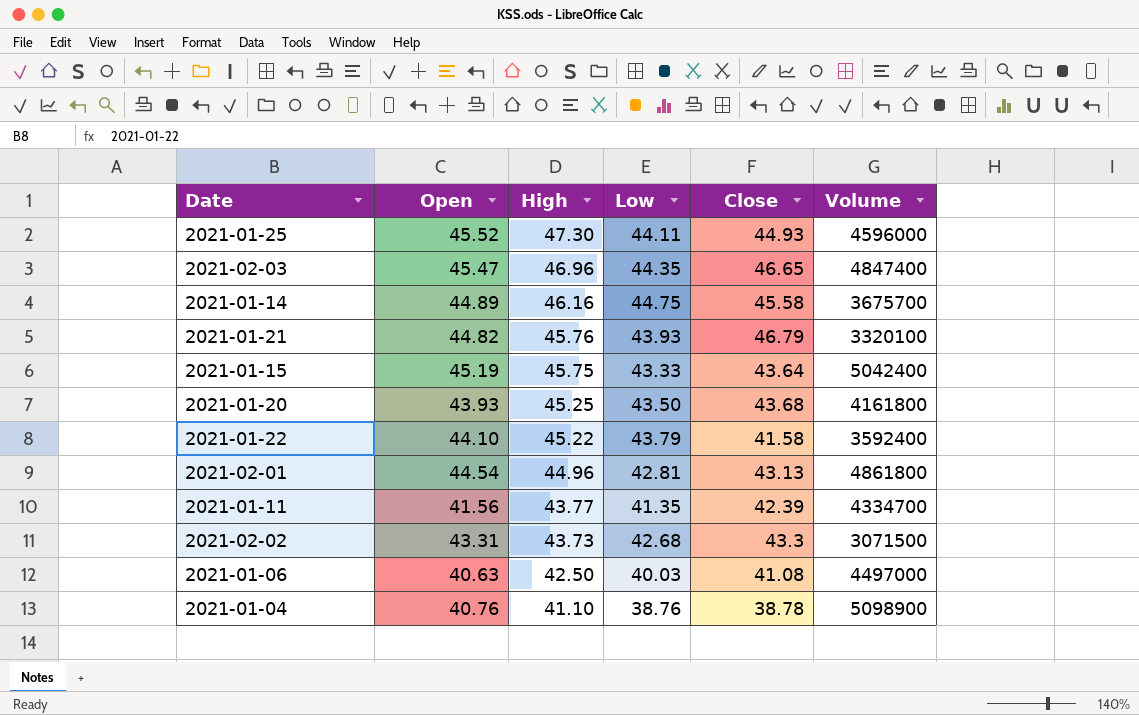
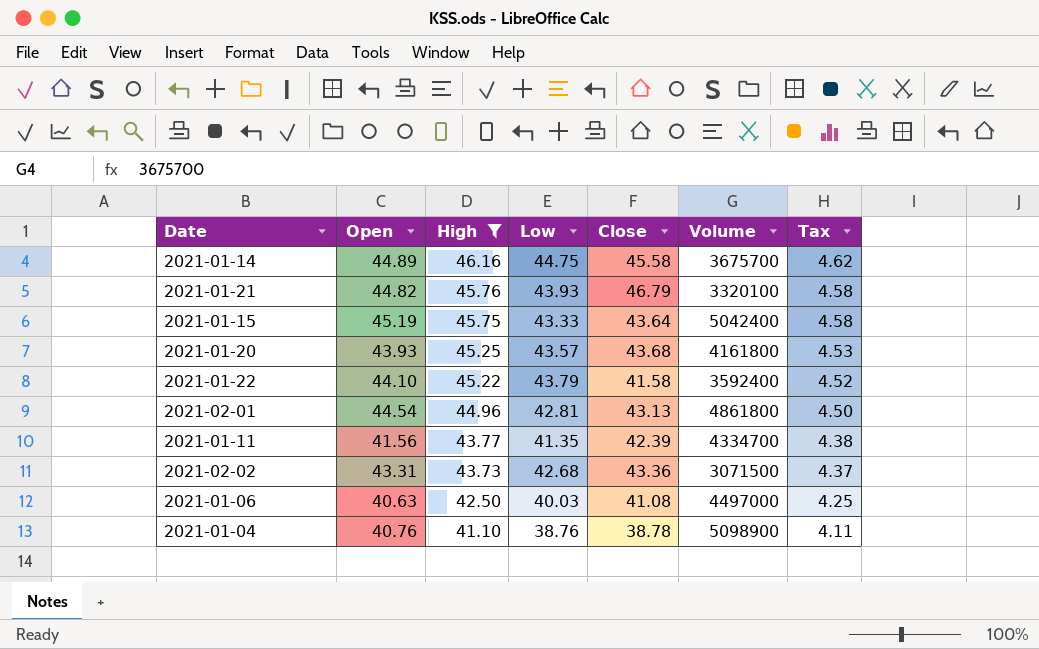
filter: none -> High <= 46.16
column Tax | formula: none -> [High] * 0.1
2021-01-20 | Low: 43.50 -> 43.57
2021-02-02 | Close: 43.3 -> 43.36

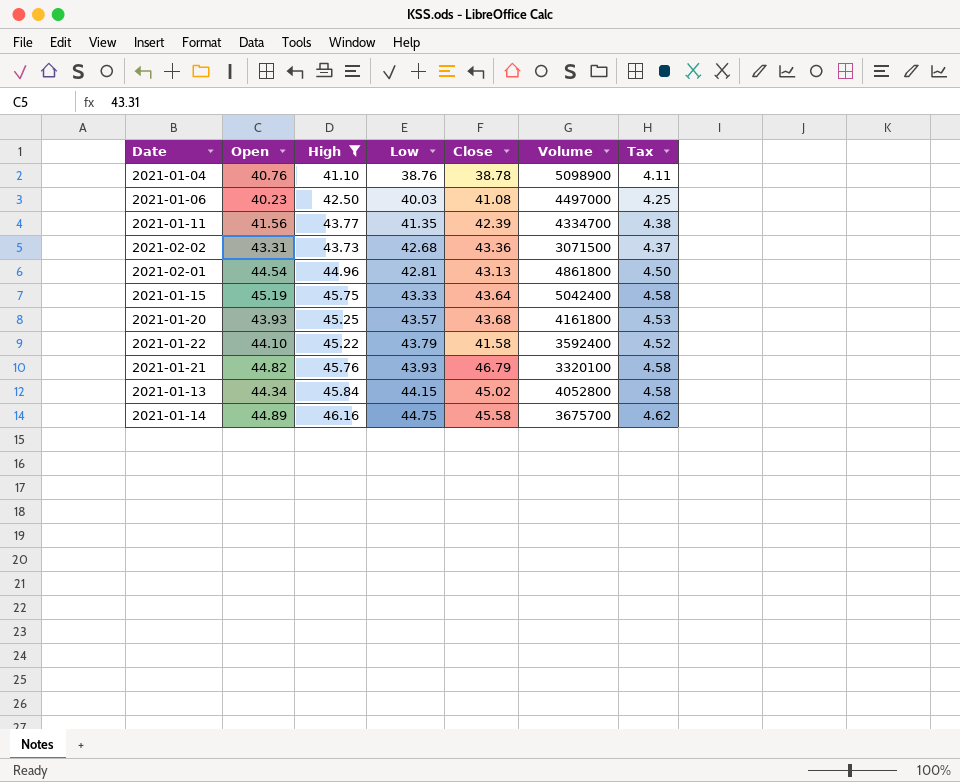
row order: High descending -> Low ascending
2021-01-06 | Open: 40.63 -> 40.23
row 2021-01-13: none -> 44.34 | 45.84 | 44.15 | 45.02 | 4052800 | 4.58

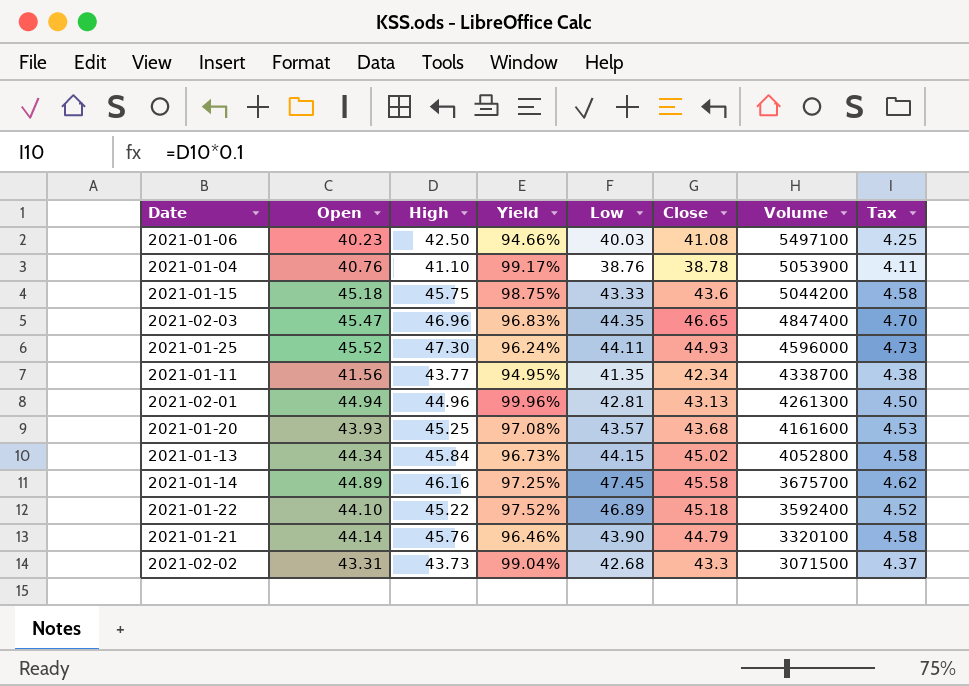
filter: High <= 46.16 -> none
row order: Low ascending -> Volume descending
column Yield | formula: none -> [Open] / [High]
2021-01-06 | Volume: 4497000 -> 5497100
2021-01-04 | Volume: 5098900 -> 5053900
2021-01-15 | Open: 45.19 -> 45.18
2021-01-15 | Close: 43.64 -> 43.6
2021-01-15 | Volume: 5042400 -> 5044200
2021-01-11 | Close: 42.39 -> 42.34
2021-01-11 | Volume: 4334700 -> 4338700
2021-02-01 | Open: 44.54 -> 44.94
2021-02-01 | Volume: 4861800 -> 4261300
2021-01-20 | Volume: 4161800 -> 4161600
2021-01-14 | Low: 44.75 -> 47.45
2021-01-22 | Low: 43.79 -> 46.89
2021-01-22 | Close: 41.58 -> 45.18
2021-01-21 | Open: 44.82 -> 44.14
2021-01-21 | Low: 43.93 -> 43.90
2021-01-21 | Close: 46.79 -> 44.79
2021-02-02 | Close: 43.36 -> 43.3

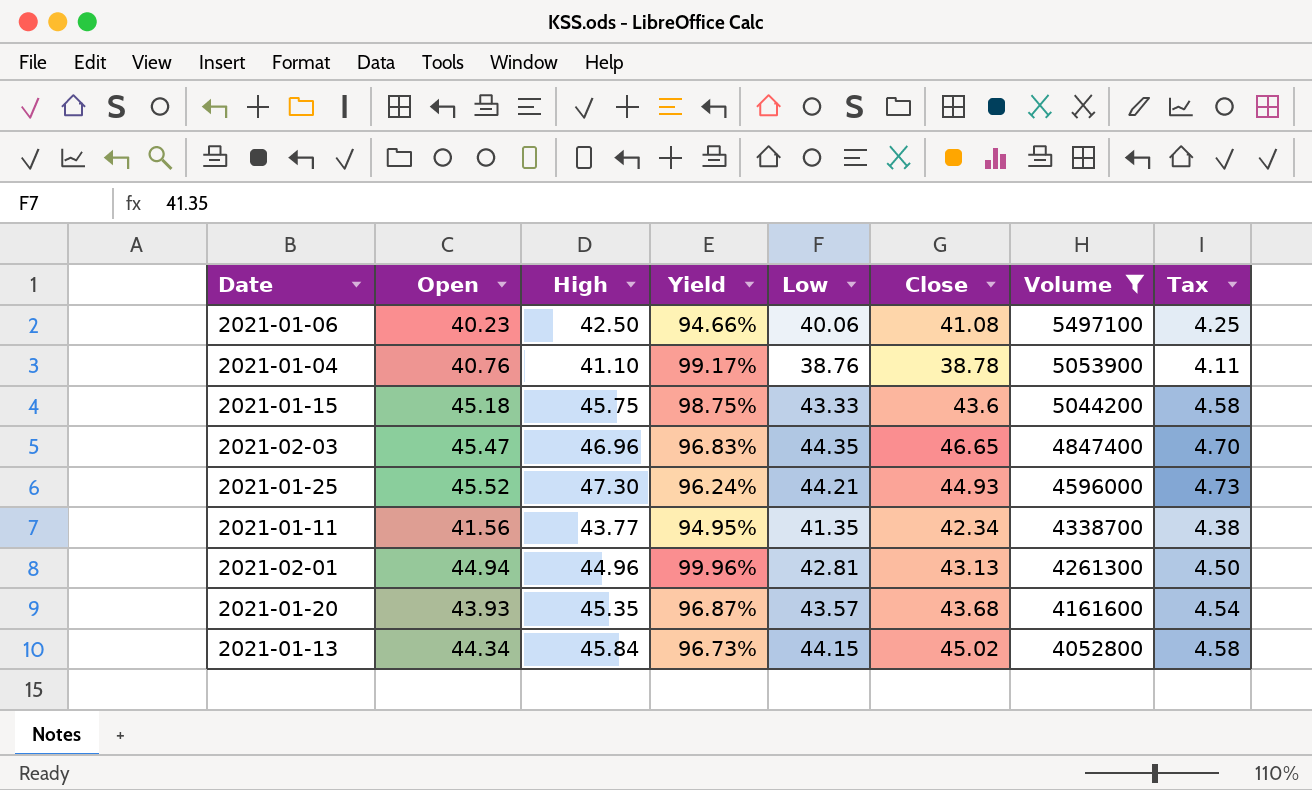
filter: none -> Volume >= 4052800
2021-01-06 | Low: 40.03 -> 40.06
2021-01-25 | Low: 44.11 -> 44.21
2021-01-20 | High: 45.25 -> 45.35
2021-01-20 | Yield: 97.08% -> 96.87%
2021-01-20 | Tax: 4.53 -> 4.54

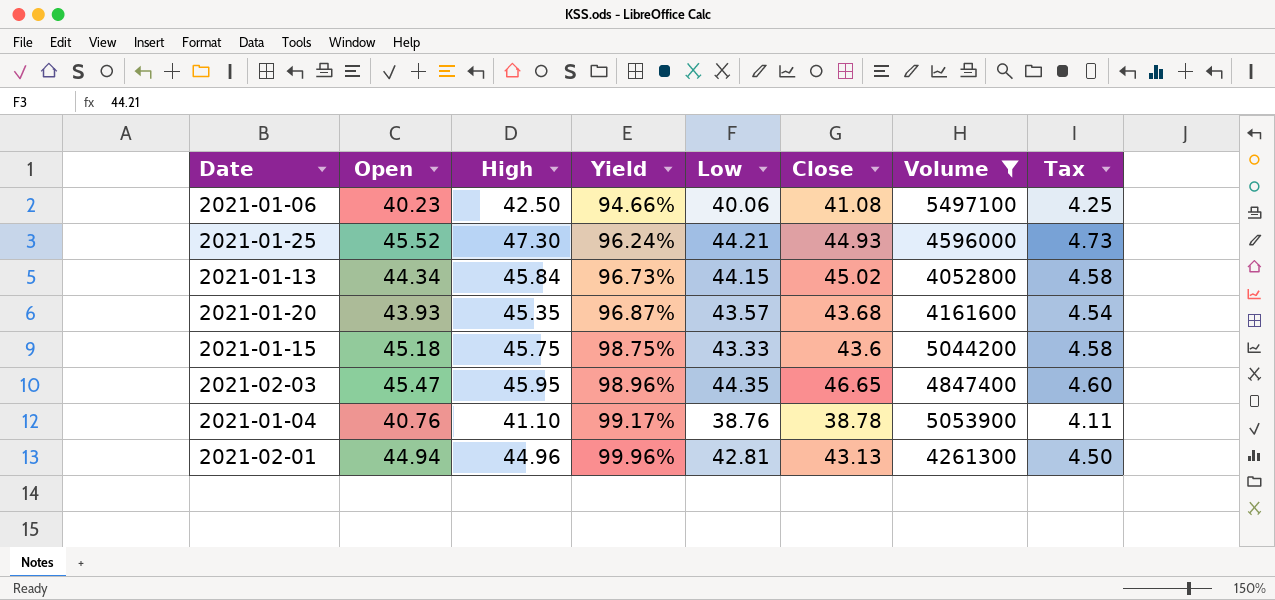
row order: Volume descending -> Yield ascending
row 2021-01-11: 41.56 | 43.77 | 94.95% | 41.35 | 42.34 | 4338700 | 4.38 -> none
2021-02-03 | High: 46.96 -> 45.95
2021-02-03 | Yield: 96.83% -> 98.96%
2021-02-03 | Tax: 4.70 -> 4.60

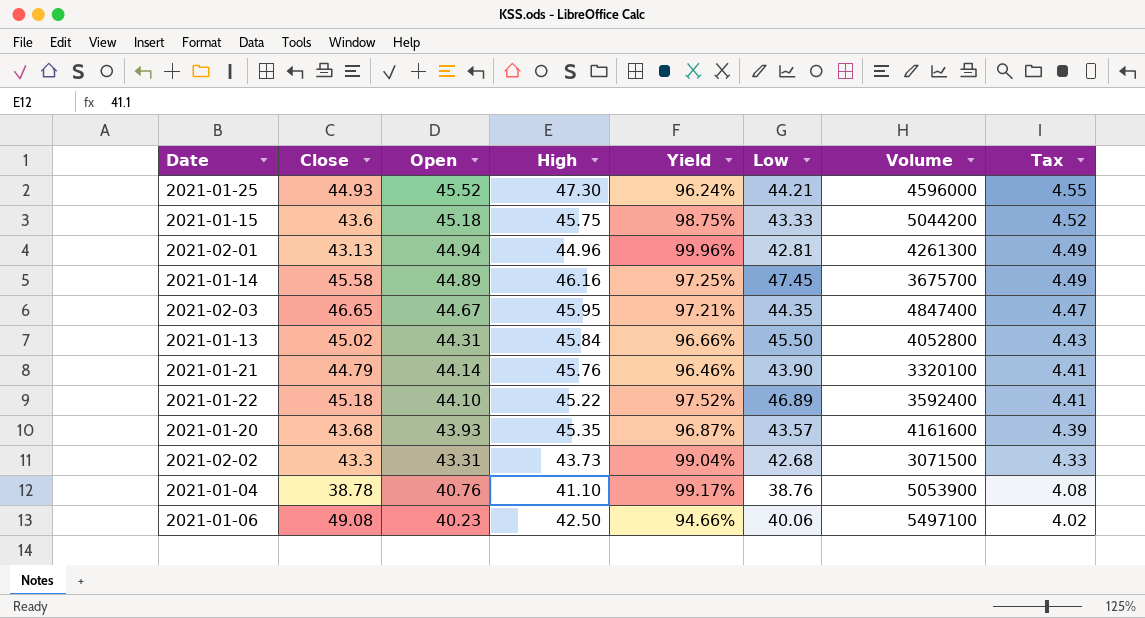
filter: Volume >= 4052800 -> none
row order: Yield ascending -> Open descending
column Close | position: 6 -> 2
column Tax | formula: [High] * 0.1 -> [Open] * 0.1
2021-02-03 | Open: 45.47 -> 44.67
2021-02-03 | Yield: 98.96% -> 97.21%
2021-01-13 | Open: 44.34 -> 44.31
2021-01-13 | Yield: 96.73% -> 96.66%
2021-01-13 | Low: 44.15 -> 45.50
2021-01-06 | Close: 41.08 -> 49.08

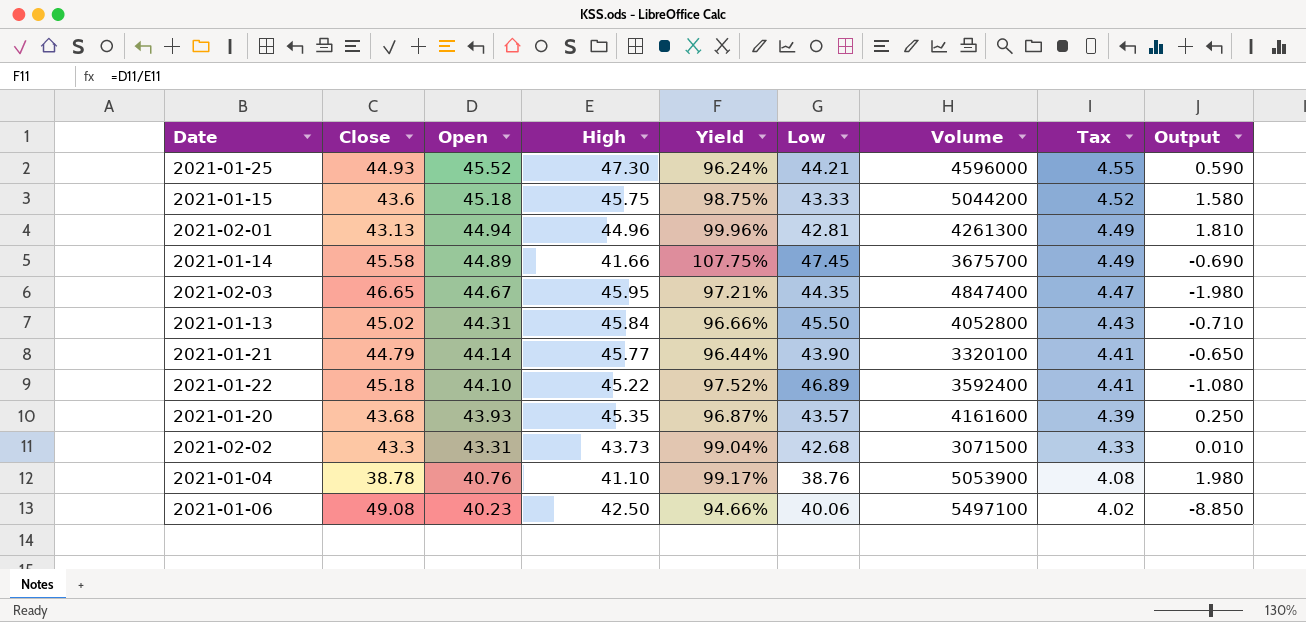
column Output | formula: none -> [Open] - [Close]
2021-01-14 | High: 46.16 -> 41.66
2021-01-14 | Yield: 97.25% -> 107.75%
2021-01-21 | High: 45.76 -> 45.77
2021-01-21 | Yield: 96.46% -> 96.44%

